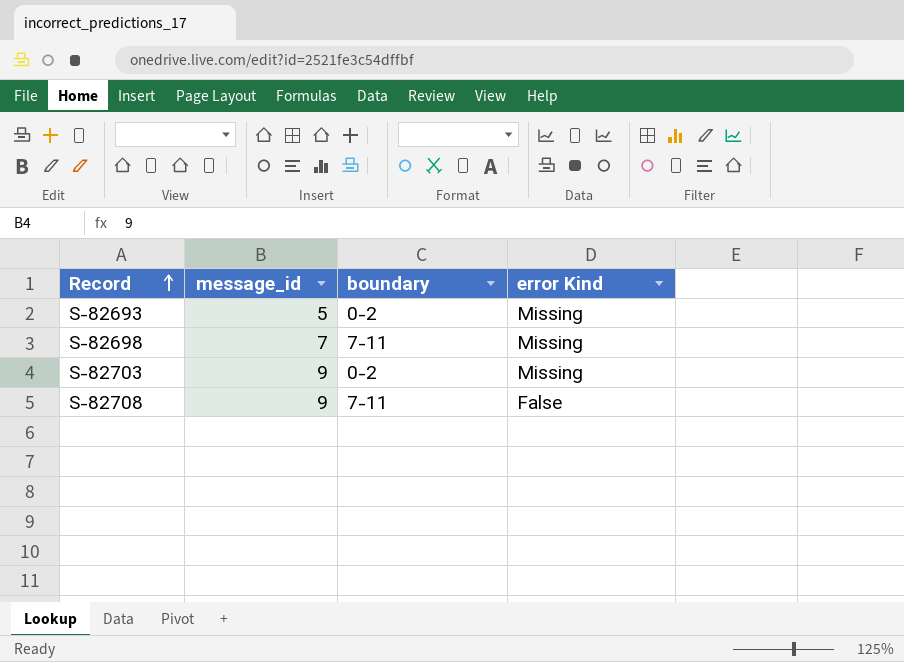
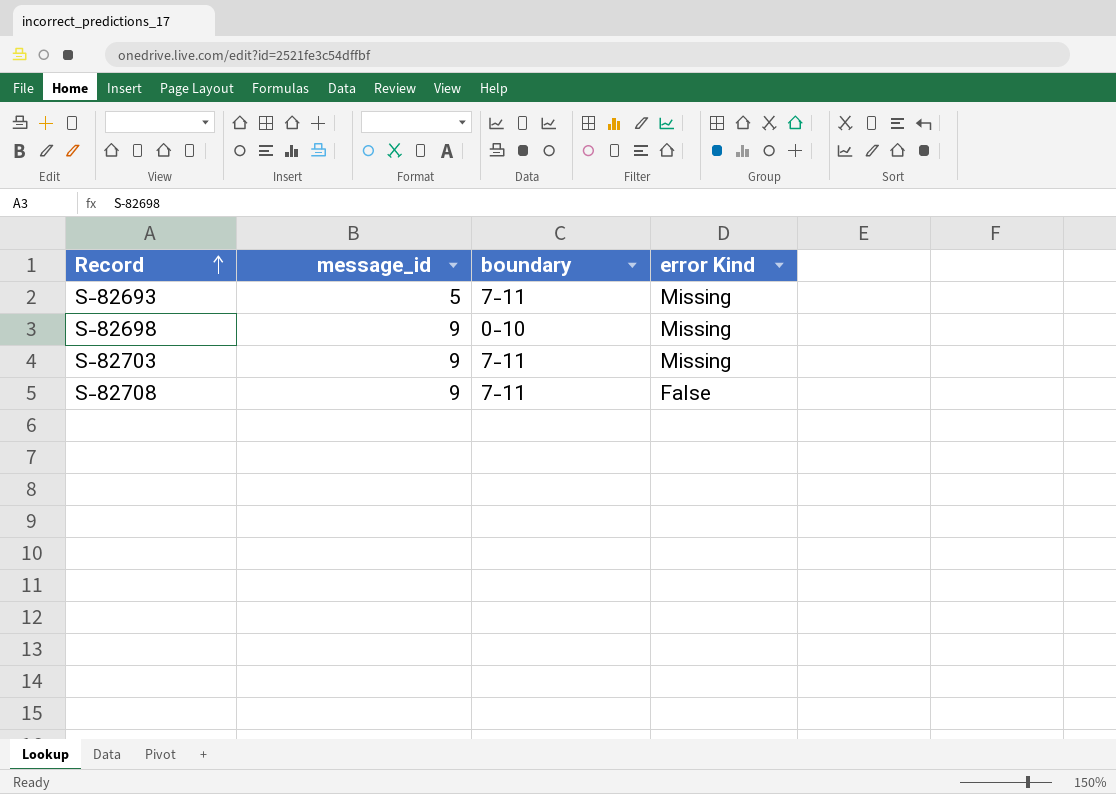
S-82693 | boundary: 0-2 -> 7-11
S-82698 | message_id: 7 -> 9
S-82698 | boundary: 7-11 -> 0-10
S-82703 | boundary: 0-2 -> 7-11

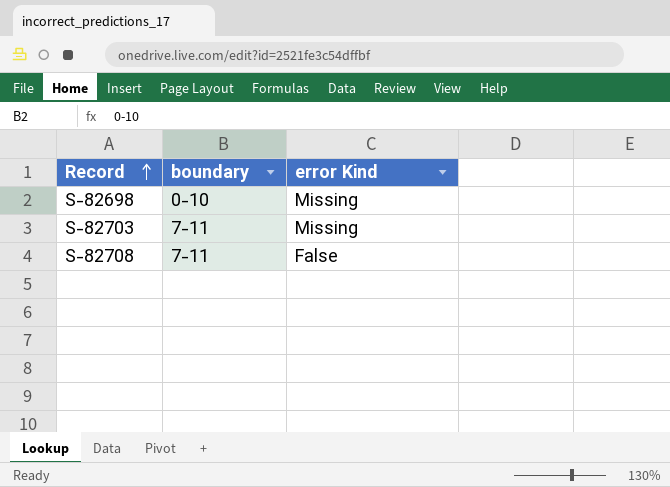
column message_id | position: 2 -> none
row S-82693: 5 | 7-11 | Missing -> none

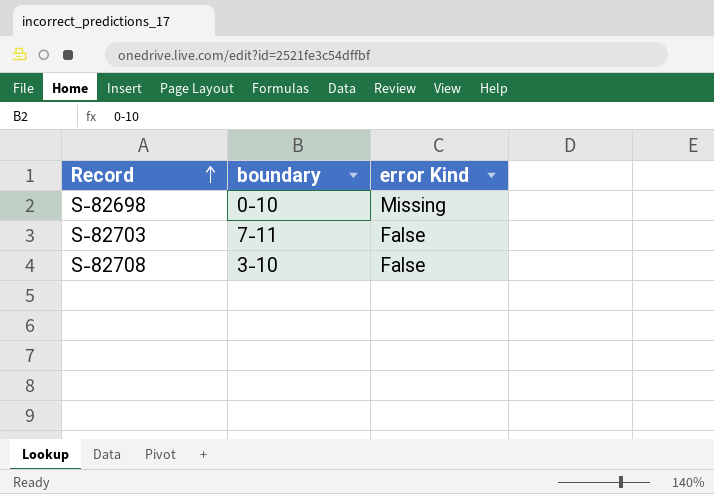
S-82703 | error Kind: Missing -> False
S-82708 | boundary: 7-11 -> 3-10

